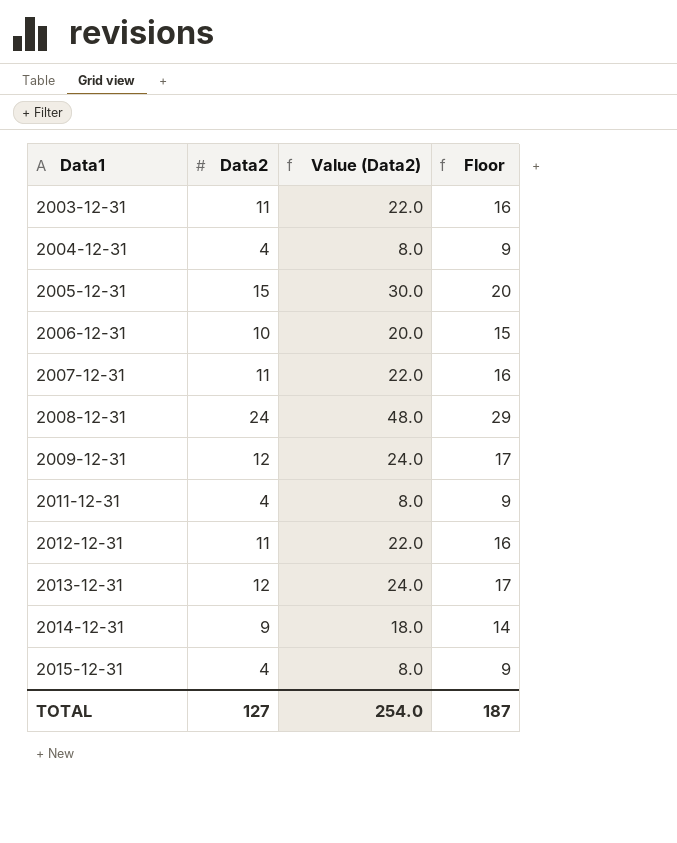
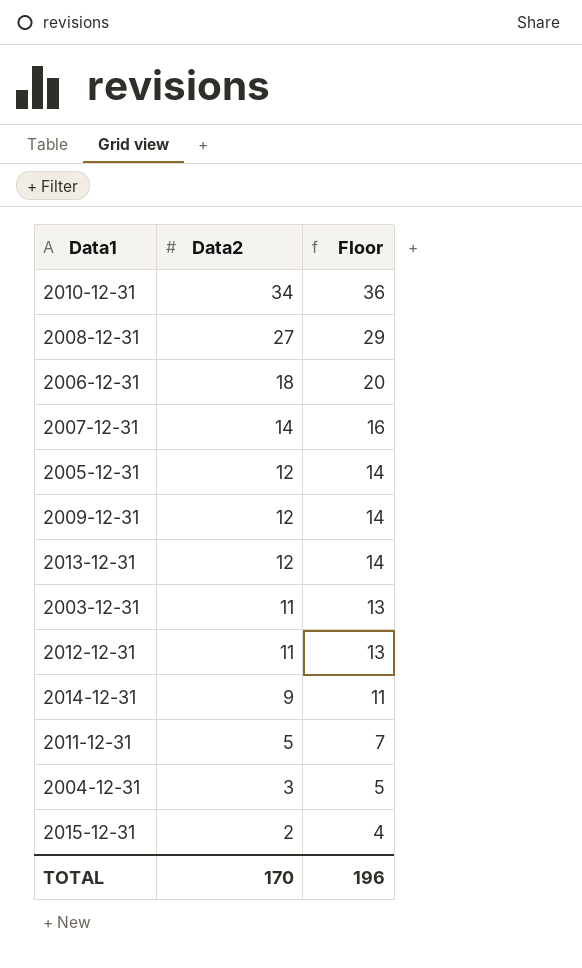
row order: Data1 ascending -> Data2 descending
column Value (Data2) | formula: [Data2] * 2 -> none
column Floor | formula: [Data2] + 5 -> [Data2] + 2
row 2010-12-31: none -> 34 | 36
2008-12-31 | Data2: 24 -> 27
2006-12-31 | Data2: 10 -> 18
2007-12-31 | Data2: 11 -> 14
2005-12-31 | Data2: 15 -> 12
2011-12-31 | Data2: 4 -> 5
2004-12-31 | Data2: 4 -> 3
2015-12-31 | Data2: 4 -> 2
TOTAL | Data2: 127 -> 170
TOTAL | Floor: 187 -> 196

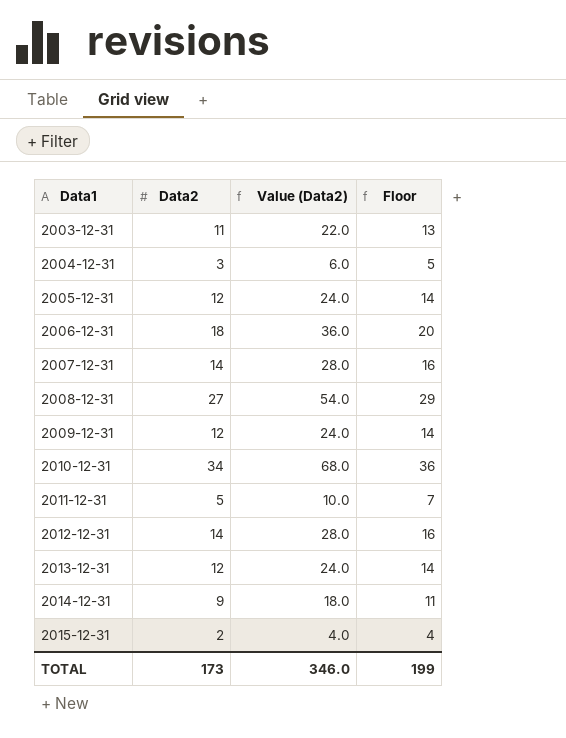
row order: Data2 descending -> Data1 ascending
column Value (Data2) | formula: none -> [Data2] * 2
2012-12-31 | Data2: 11 -> 14
2012-12-31 | Floor: 13 -> 16
TOTAL | Data2: 170 -> 173
TOTAL | Floor: 196 -> 199

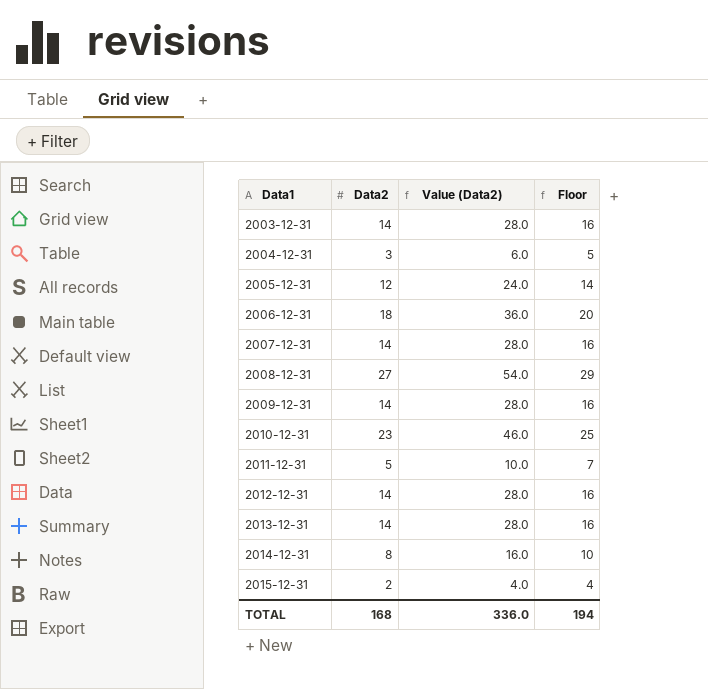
2003-12-31 | Data2: 11 -> 14
2003-12-31 | Value (Data2): 22.0 -> 28.0
2003-12-31 | Floor: 13 -> 16
2009-12-31 | Data2: 12 -> 14
2009-12-31 | Value (Data2): 24.0 -> 28.0
2009-12-31 | Floor: 14 -> 16
2010-12-31 | Data2: 34 -> 23
2010-12-31 | Value (Data2): 68.0 -> 46.0
2010-12-31 | Floor: 36 -> 25
2013-12-31 | Data2: 12 -> 14
2013-12-31 | Value (Data2): 24.0 -> 28.0
2013-12-31 | Floor: 14 -> 16
2014-12-31 | Data2: 9 -> 8
2014-12-31 | Value (Data2): 18.0 -> 16.0
2014-12-31 | Floor: 11 -> 10
TOTAL | Data2: 173 -> 168
TOTAL | Value (Data2): 346.0 -> 336.0
TOTAL | Floor: 199 -> 194

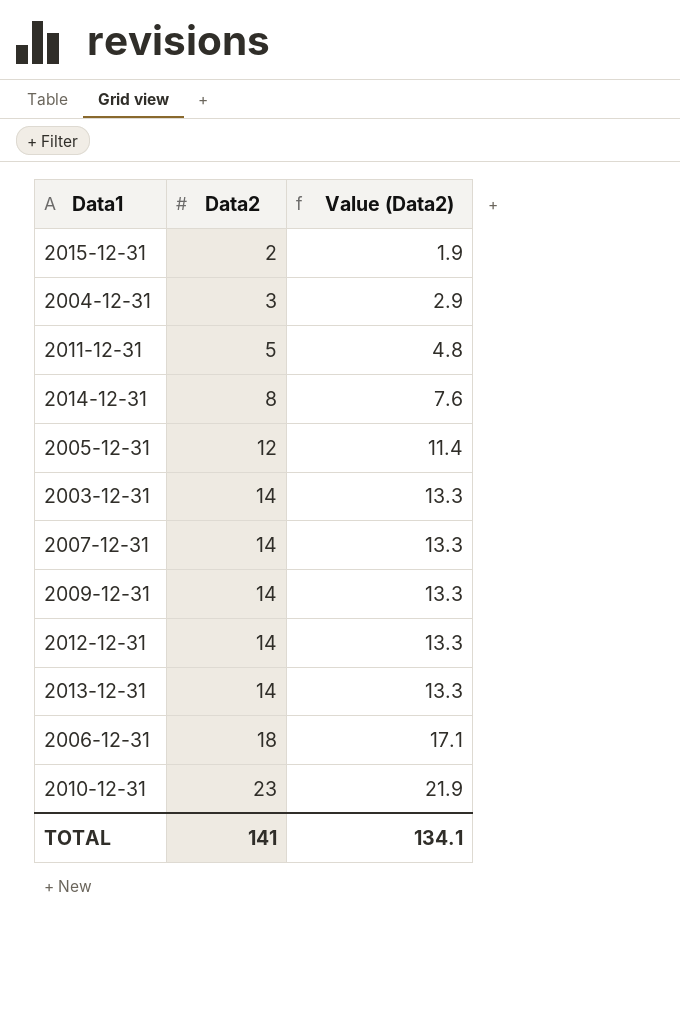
row order: Data1 ascending -> Data2 ascending
column Floor | formula: [Data2] + 2 -> none
column Value (Data2) | formula: [Data2] * 2 -> [Data2] * 0.95
row 2008-12-31: 27 | 54.0 | 29 -> none
TOTAL | Data2: 168 -> 141
TOTAL | Value (Data2): 336.0 -> 134.1

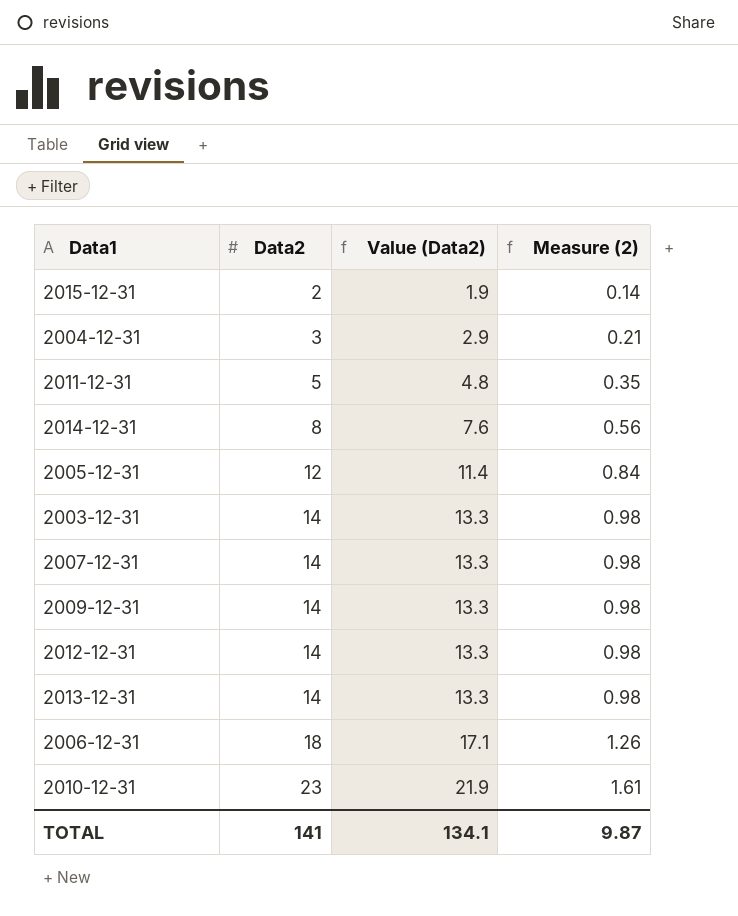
column Measure (2) | formula: none -> [Data2] * 0.07

